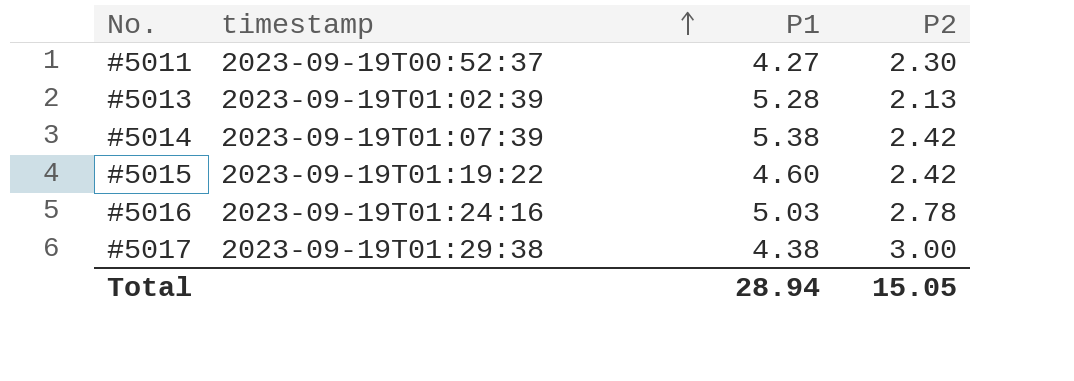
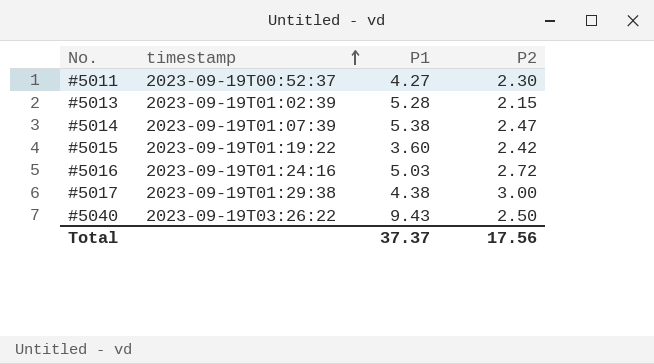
#5013 | P2: 2.13 -> 2.15
#5014 | P2: 2.42 -> 2.47
#5015 | P1: 4.60 -> 3.60
#5016 | P2: 2.78 -> 2.72
row #5040: none -> 2023-09-19T03:26:22 | 9.43 | 2.50
Total | P1: 28.94 -> 37.37
Total | P2: 15.05 -> 17.56

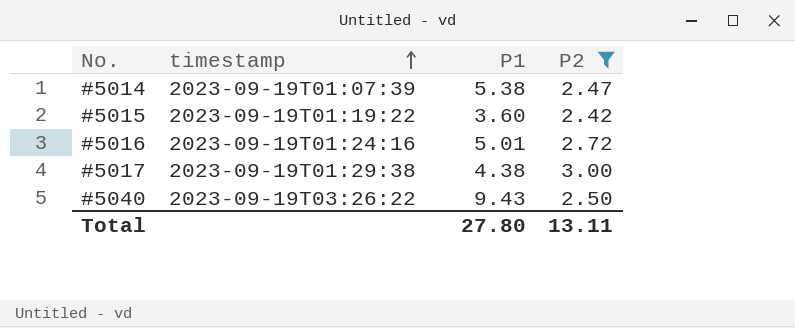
filter: none -> P2 >= 2.42
#5016 | P1: 5.03 -> 5.01
Total | P1: 37.37 -> 27.80
Total | P2: 17.56 -> 13.11

